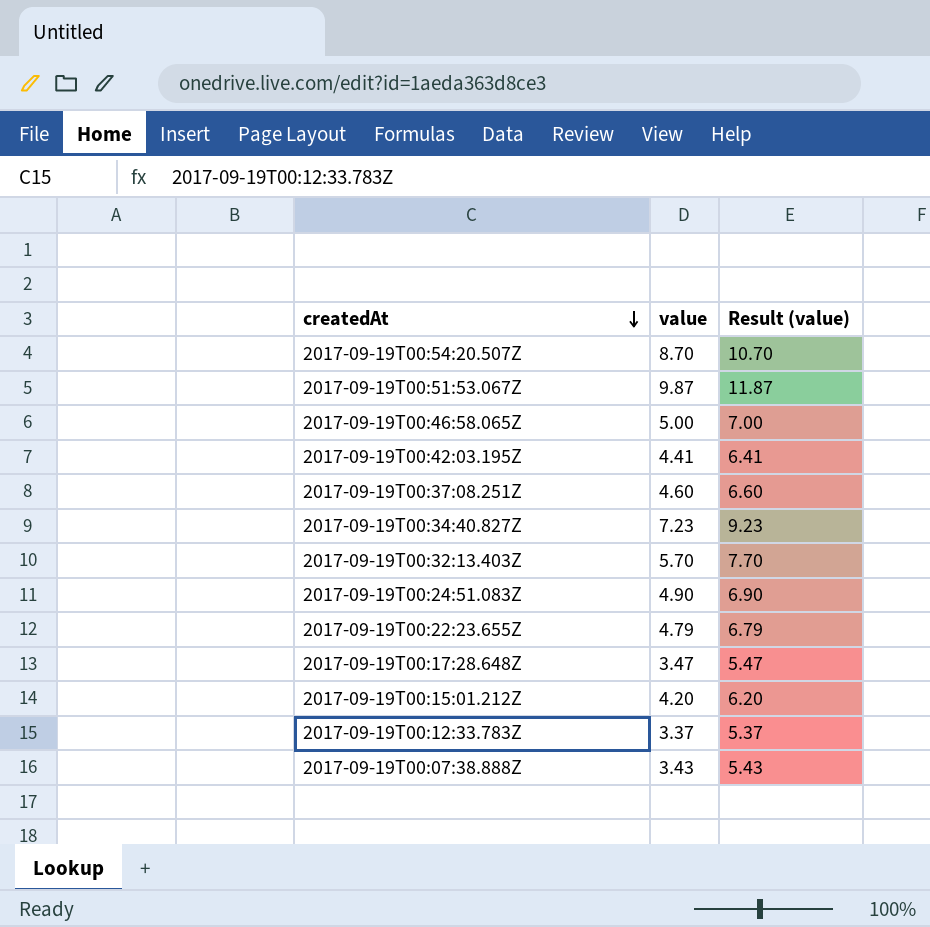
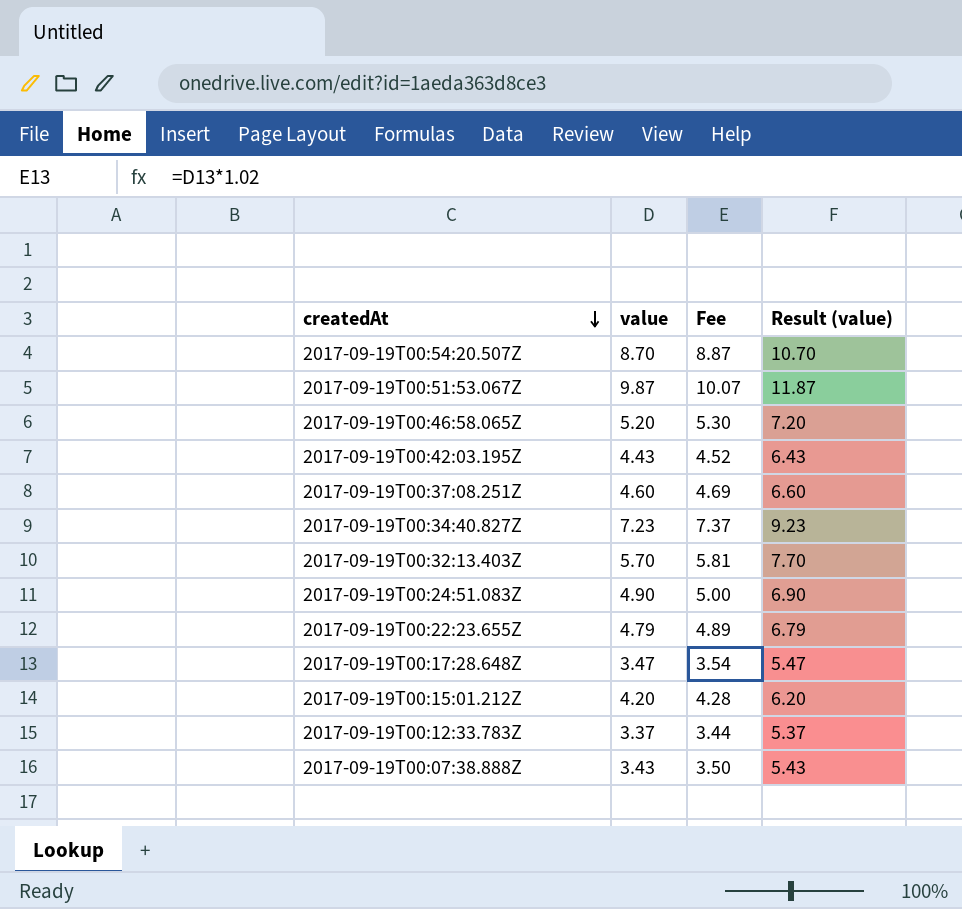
column Fee | formula: none -> [value] * 1.02
2017-09-19T00:46:58.065Z | value: 5.00 -> 5.20
2017-09-19T00:46:58.065Z | Result (value): 7.00 -> 7.20
2017-09-19T00:42:03.195Z | value: 4.41 -> 4.43
2017-09-19T00:42:03.195Z | Result (value): 6.41 -> 6.43

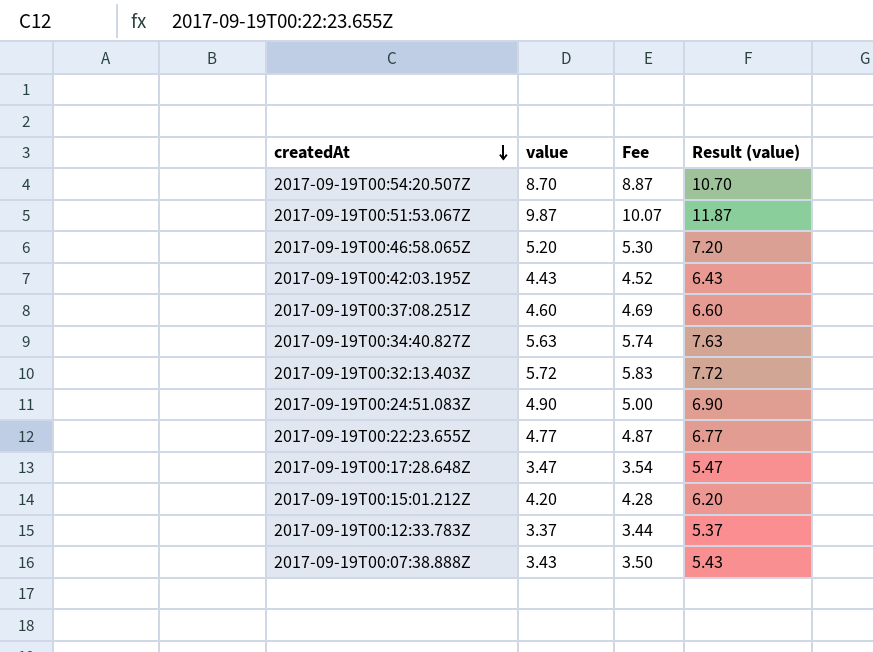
2017-09-19T00:34:40.827Z | value: 7.23 -> 5.63
2017-09-19T00:34:40.827Z | Fee: 7.37 -> 5.74
2017-09-19T00:34:40.827Z | Result (value): 9.23 -> 7.63
2017-09-19T00:32:13.403Z | value: 5.70 -> 5.72
2017-09-19T00:32:13.403Z | Fee: 5.81 -> 5.83
2017-09-19T00:32:13.403Z | Result (value): 7.70 -> 7.72
2017-09-19T00:22:23.655Z | value: 4.79 -> 4.77
2017-09-19T00:22:23.655Z | Fee: 4.89 -> 4.87
2017-09-19T00:22:23.655Z | Result (value): 6.79 -> 6.77

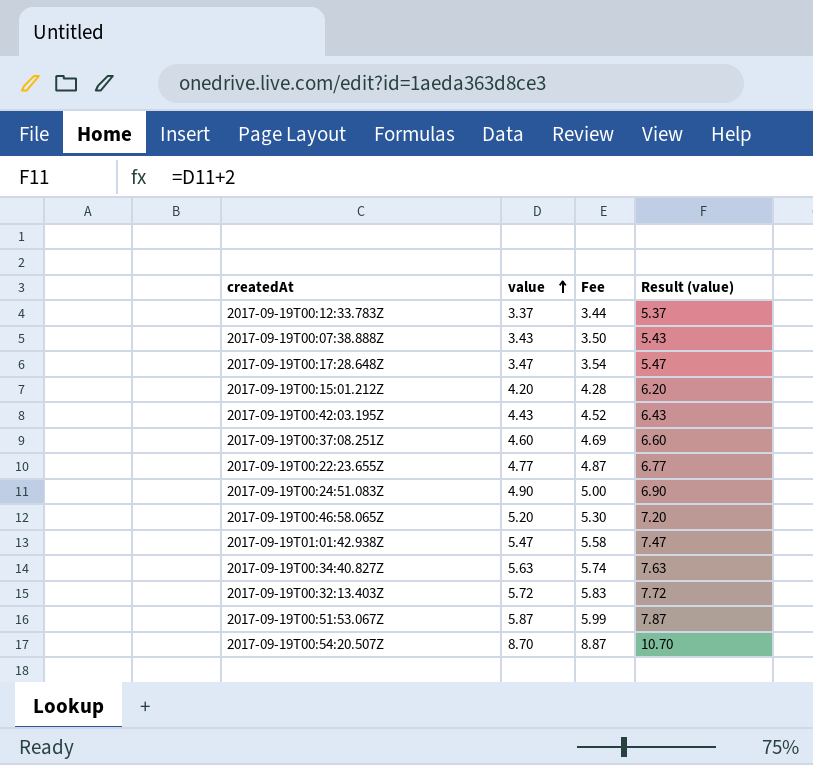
row order: createdAt descending -> value ascending
row 2017-09-19T01:01:42.938Z: none -> 5.47 | 5.58 | 7.47
2017-09-19T00:51:53.067Z | value: 9.87 -> 5.87
2017-09-19T00:51:53.067Z | Fee: 10.07 -> 5.99
2017-09-19T00:51:53.067Z | Result (value): 11.87 -> 7.87

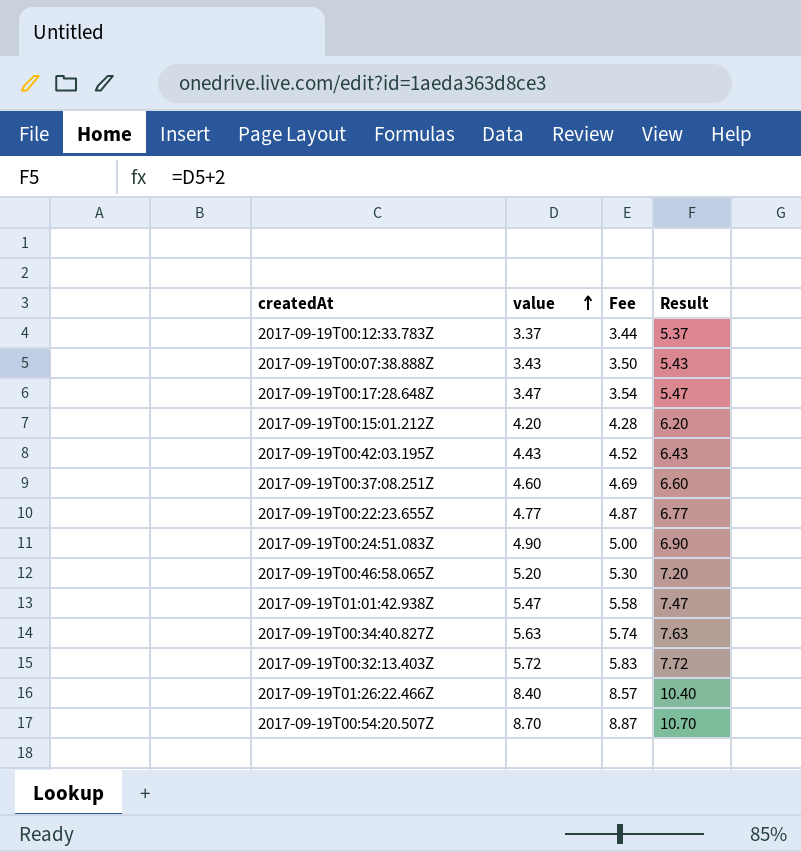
column name: Result (value) -> Result
row 2017-09-19T00:51:53.067Z: 5.87 | 5.99 | 7.87 -> none
row 2017-09-19T01:26:22.466Z: none -> 8.40 | 8.57 | 10.40

